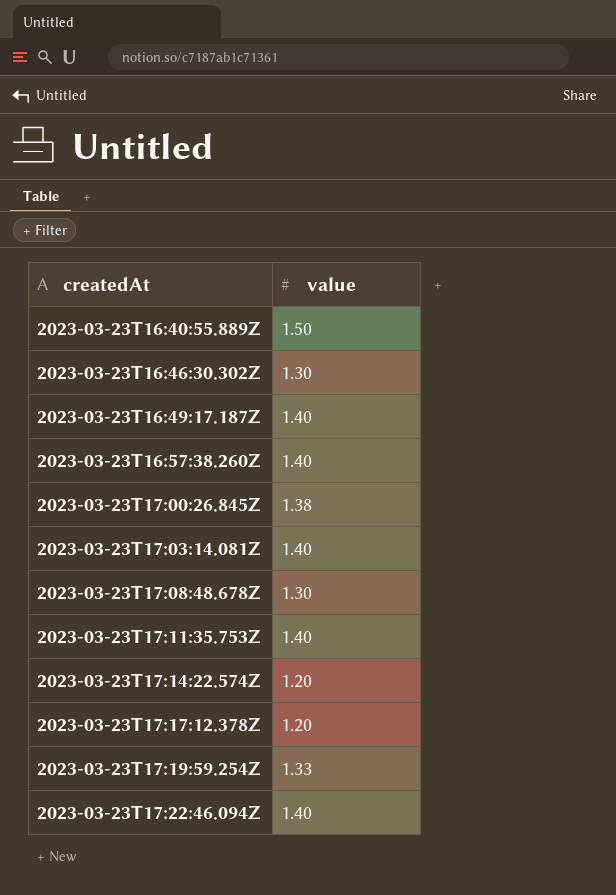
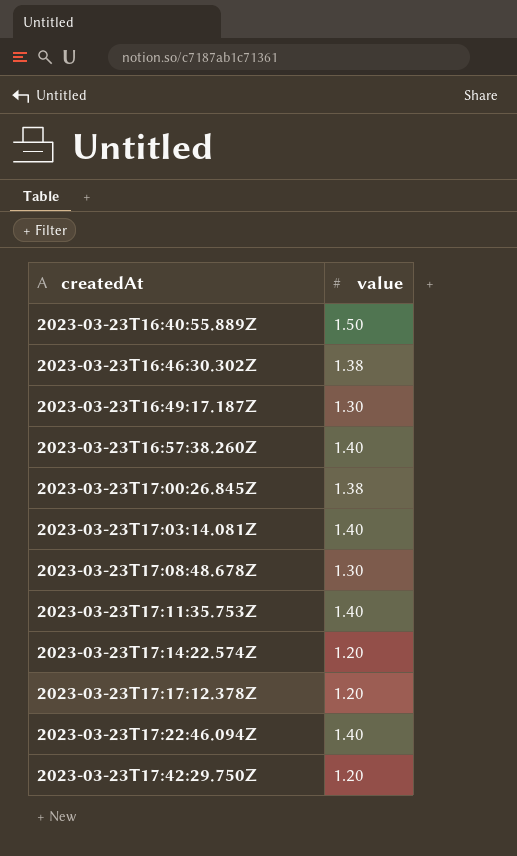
row 2023-03-23T17:19:59.254Z: 1.33 -> none
2023-03-23T16:46:30.302Z | value: 1.30 -> 1.38
2023-03-23T16:49:17.187Z | value: 1.40 -> 1.30
row 2023-03-23T17:42:29.750Z: none -> 1.20

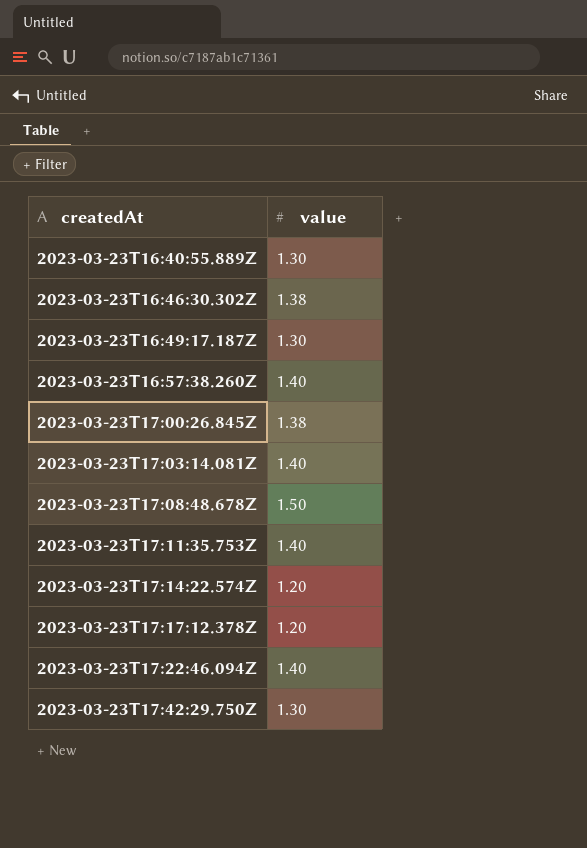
2023-03-23T16:40:55.889Z | value: 1.50 -> 1.30
2023-03-23T17:08:48.678Z | value: 1.30 -> 1.50
2023-03-23T17:42:29.750Z | value: 1.20 -> 1.30

